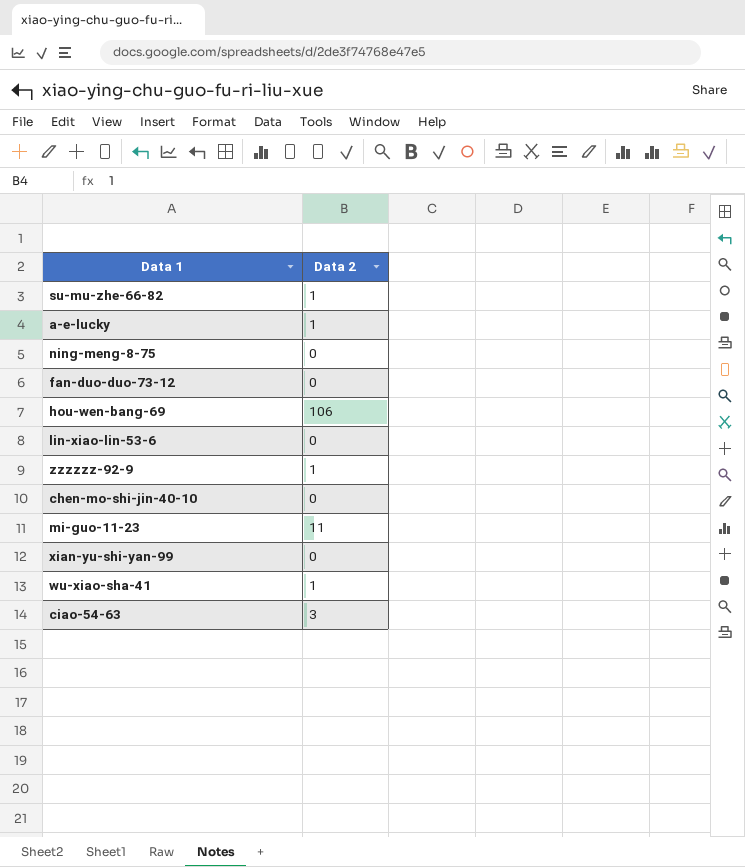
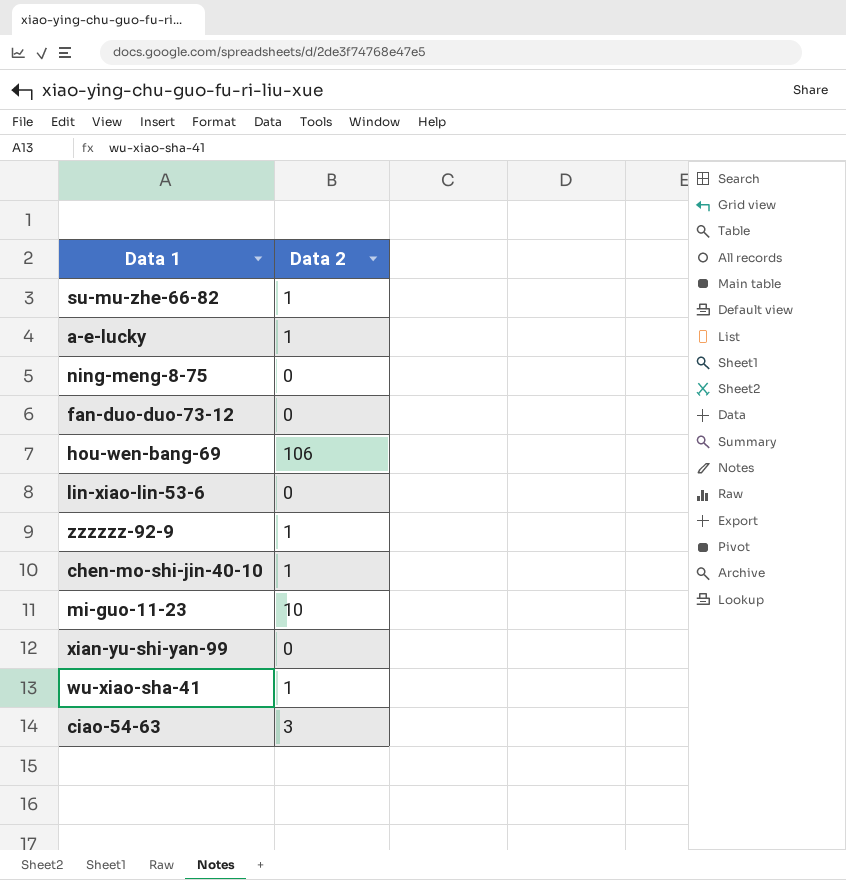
chen-mo-shi-jin-40-10 | Data 2: 0 -> 1
mi-guo-11-23 | Data 2: 11 -> 10

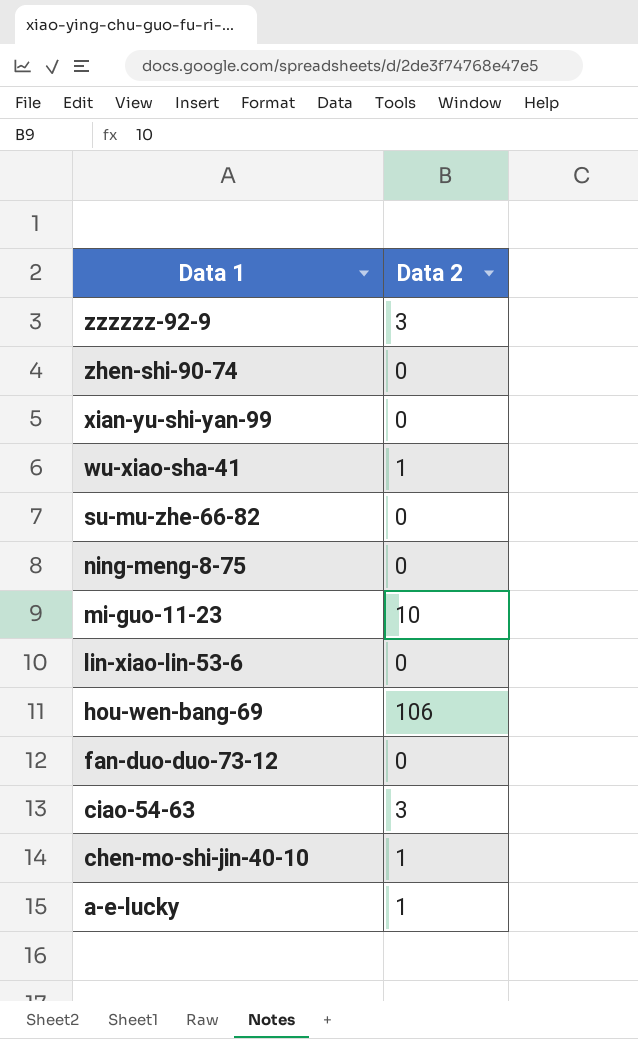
row order: none -> Data 1 descending
zzzzzz-92-9 | Data 2: 1 -> 3
row zhen-shi-90-74: none -> 0
su-mu-zhe-66-82 | Data 2: 1 -> 0

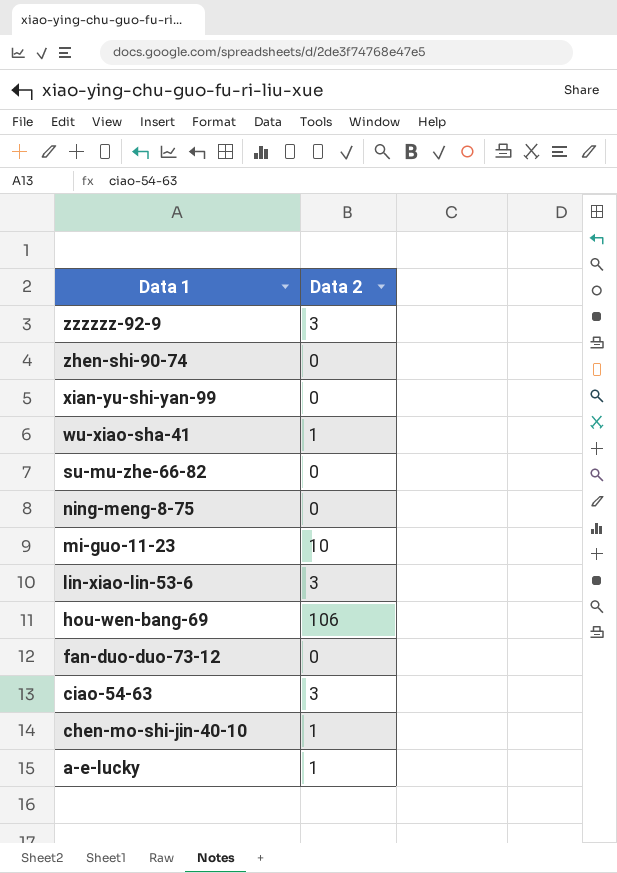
lin-xiao-lin-53-6 | Data 2: 0 -> 3

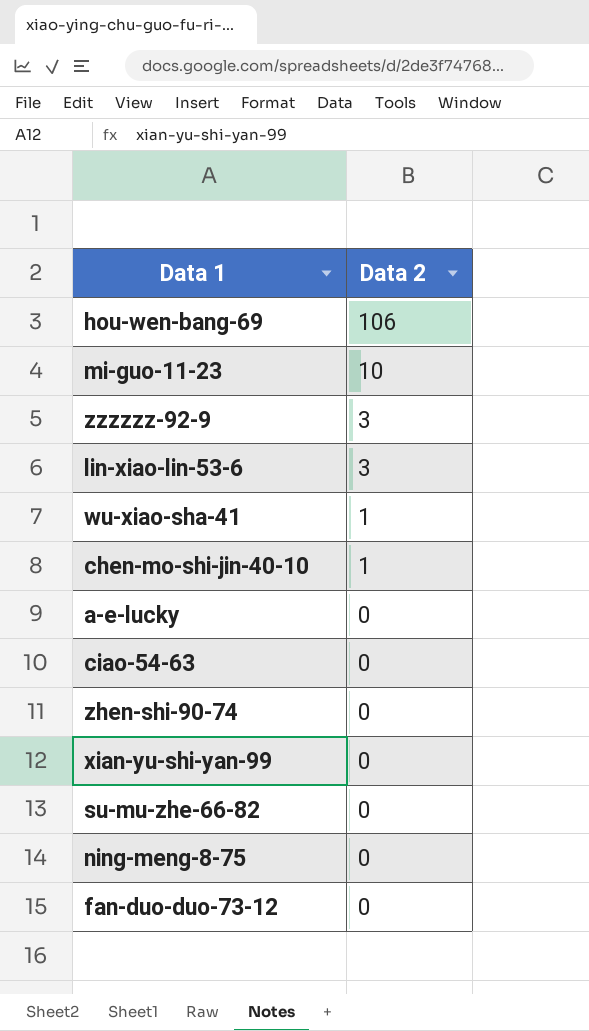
row order: Data 1 descending -> Data 2 descending
a-e-lucky | Data 2: 1 -> 0
ciao-54-63 | Data 2: 3 -> 0

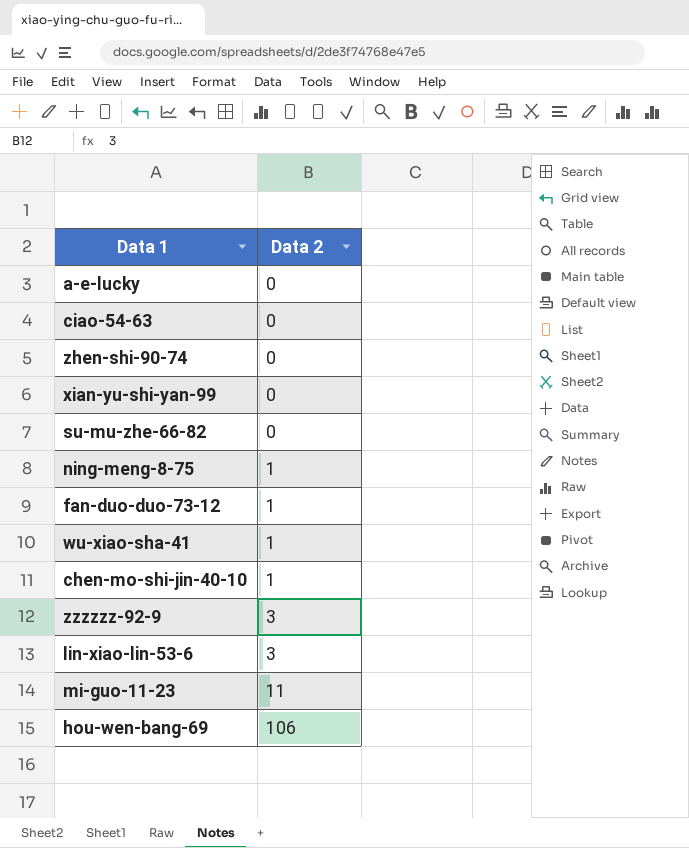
row order: Data 2 descending -> Data 2 ascending
ning-meng-8-75 | Data 2: 0 -> 1
fan-duo-duo-73-12 | Data 2: 0 -> 1
mi-guo-11-23 | Data 2: 10 -> 11

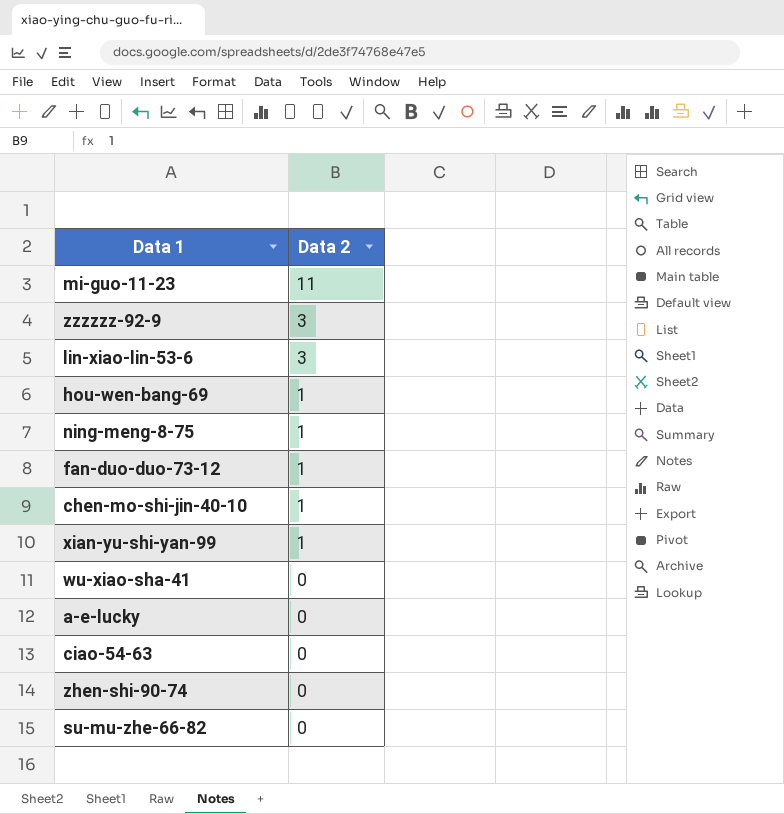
row order: Data 2 ascending -> Data 2 descending
hou-wen-bang-69 | Data 2: 106 -> 1
xian-yu-shi-yan-99 | Data 2: 0 -> 1
wu-xiao-sha-41 | Data 2: 1 -> 0

